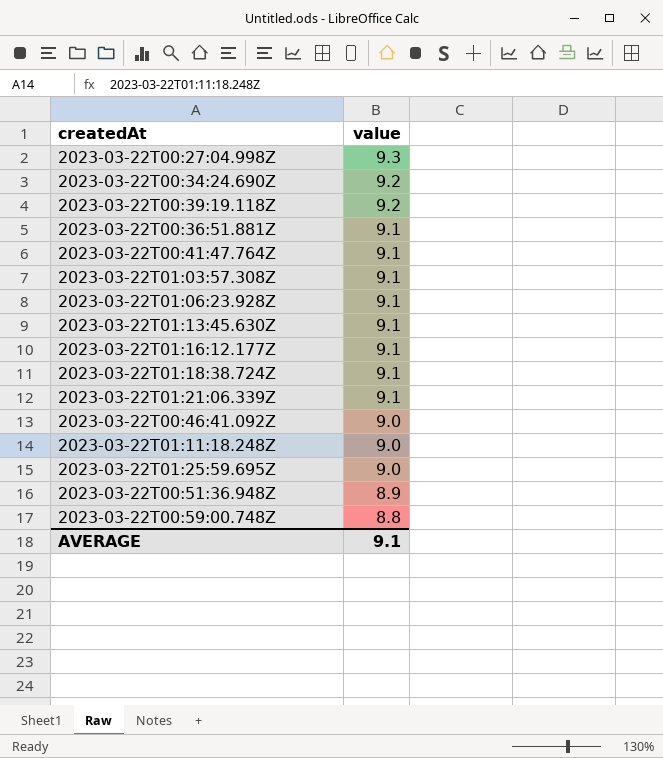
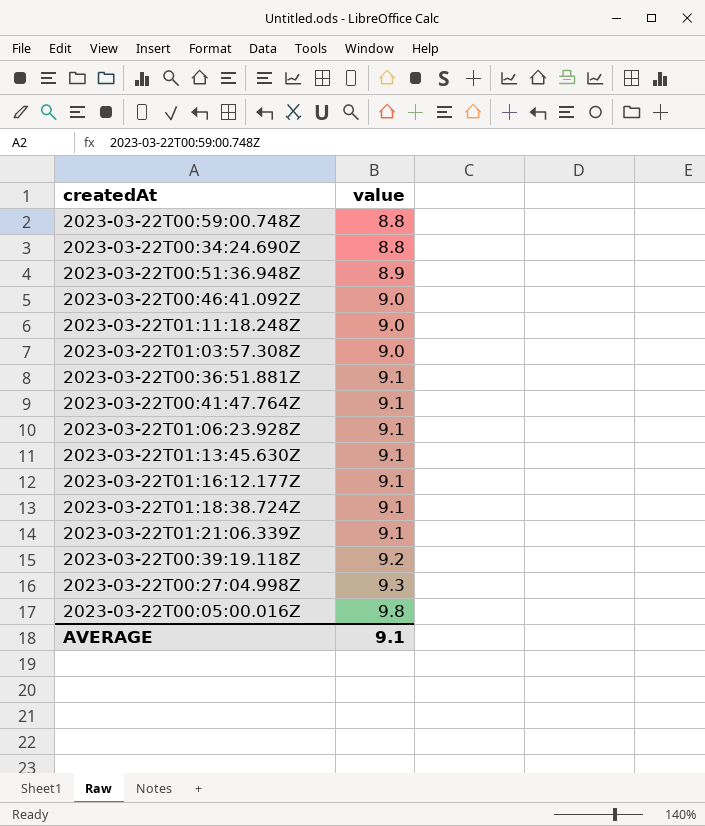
row order: value descending -> value ascending
row 2023-03-22T01:25:59.695Z: 9.0 -> none
2023-03-22T00:34:24.690Z | value: 9.2 -> 8.8
2023-03-22T01:03:57.308Z | value: 9.1 -> 9.0
row 2023-03-22T00:05:00.016Z: none -> 9.8

